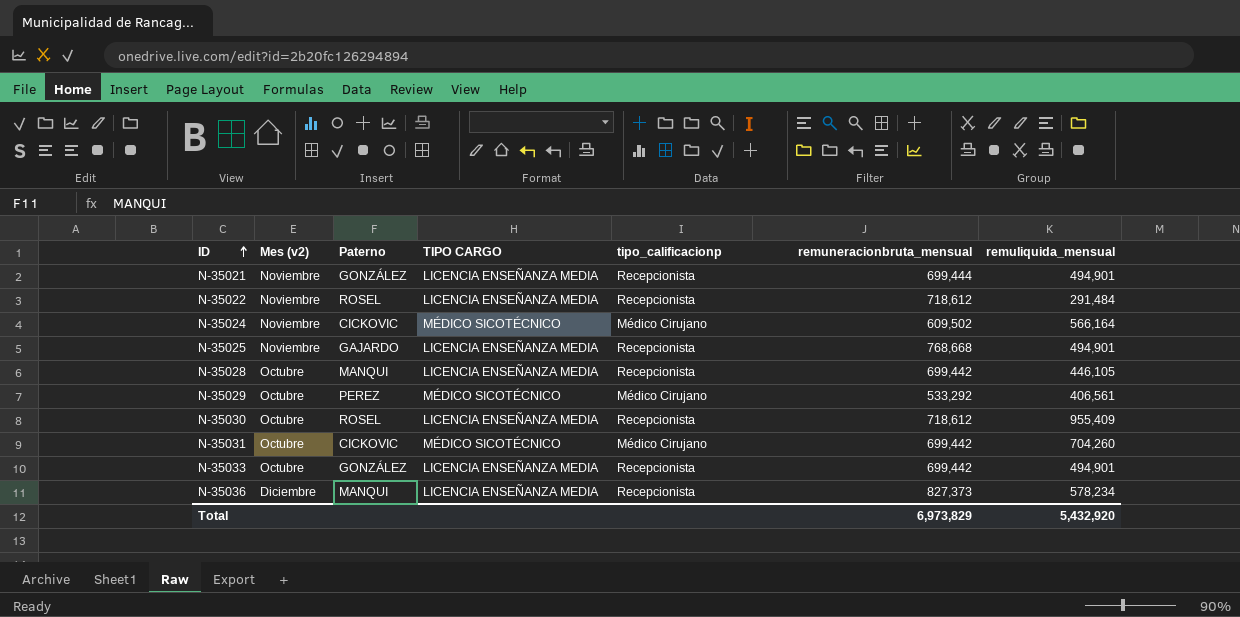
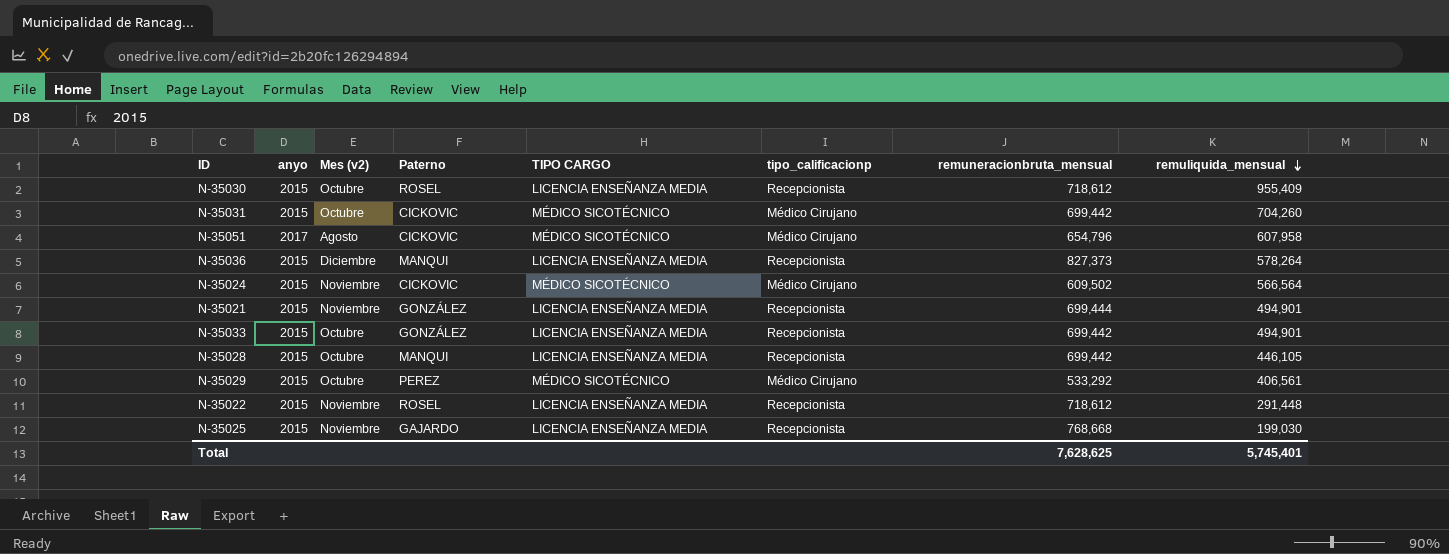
row order: ID ascending -> remuliquida_mensual descending
column anyo | position: none -> 2
row N-35051: none -> 2017 | Agosto | CICKOVIC | MÉDICO SICOTÉCNICO | Médico Cirujano | 654,796 | 607,958
N-35036 | remuliquida_mensual: 578,234 -> 578,264
N-35024 | remuliquida_mensual: 566,164 -> 566,564
N-35022 | remuliquida_mensual: 291,484 -> 291,448
N-35025 | remuliquida_mensual: 494,901 -> 199,030
Total | remuneracionbruta_mensual: 6,973,829 -> 7,628,625
Total | remuliquida_mensual: 5,432,920 -> 5,745,401

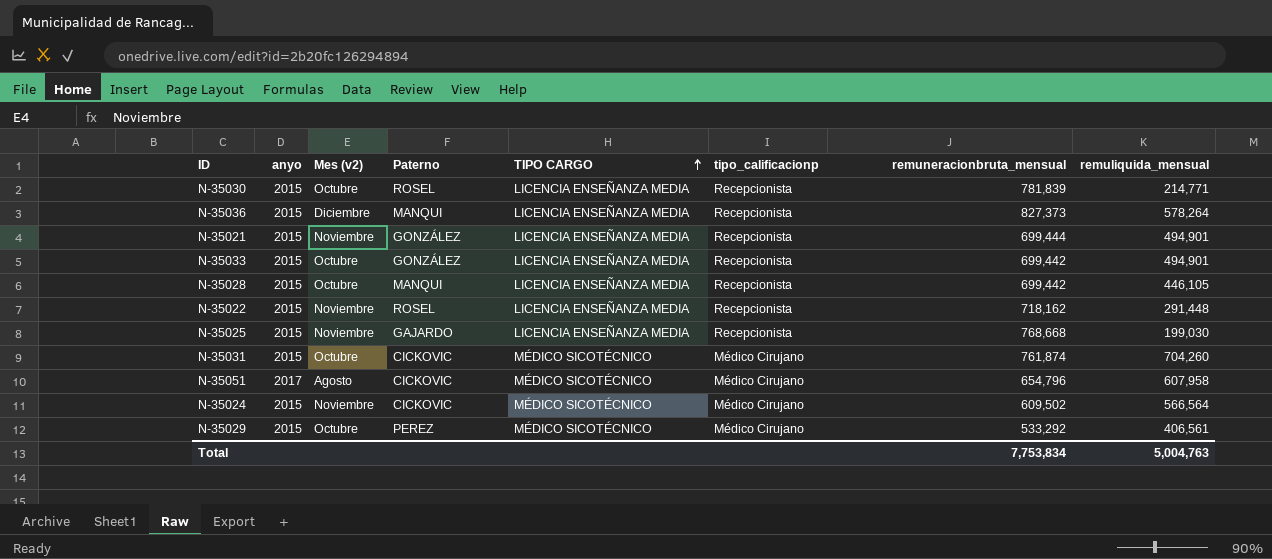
row order: remuliquida_mensual descending -> TIPO CARGO ascending
N-35030 | remuneracionbruta_mensual: 718,612 -> 781,839
N-35030 | remuliquida_mensual: 955,409 -> 214,771
N-35022 | remuneracionbruta_mensual: 718,612 -> 718,162
N-35031 | remuneracionbruta_mensual: 699,442 -> 761,874
Total | remuneracionbruta_mensual: 7,628,625 -> 7,753,834
Total | remuliquida_mensual: 5,745,401 -> 5,004,763

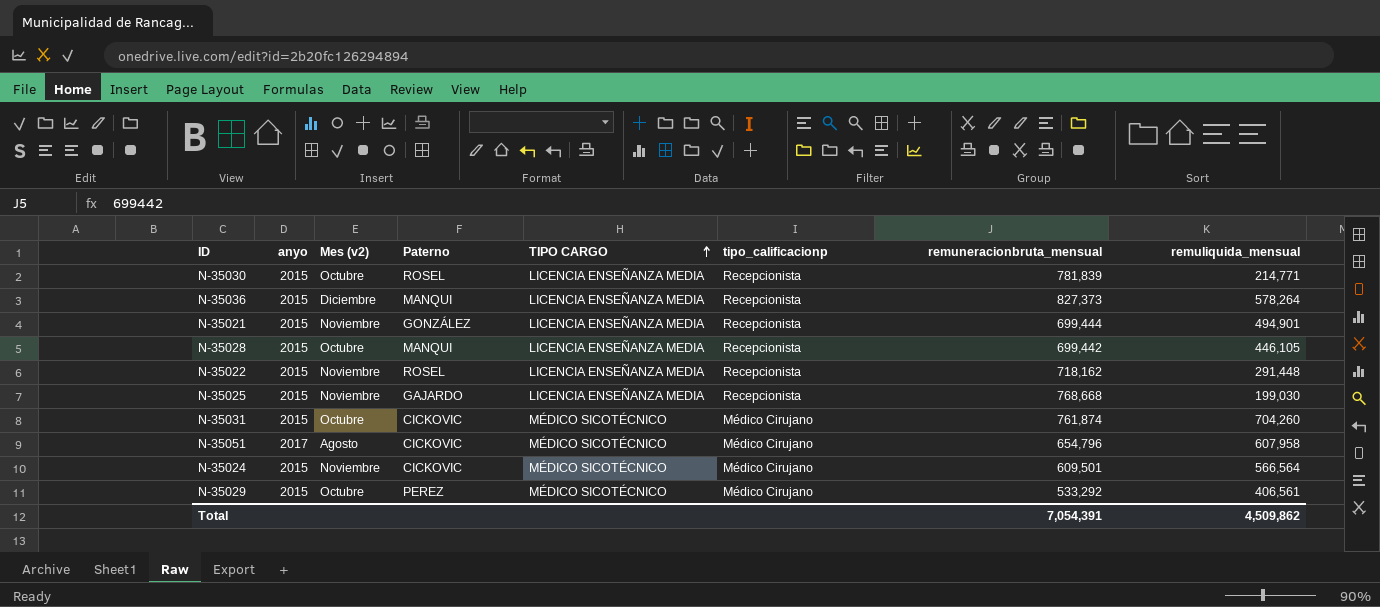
row N-35033: 2015 | Octubre | GONZÁLEZ | LICENCIA ENSEÑANZA MEDIA | Recepcionista | 699,442 | 494,901 -> none
N-35024 | remuneracionbruta_mensual: 609,502 -> 609,501
Total | remuneracionbruta_mensual: 7,753,834 -> 7,054,391
Total | remuliquida_mensual: 5,004,763 -> 4,509,862

